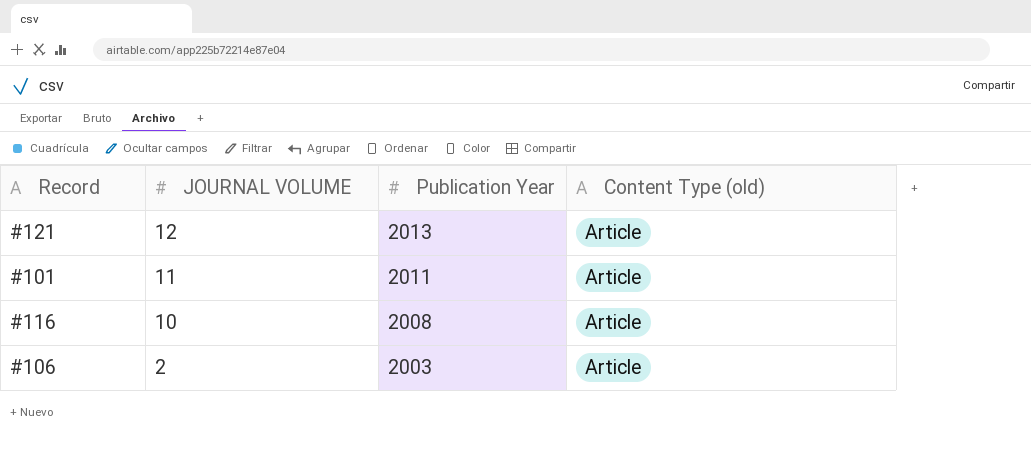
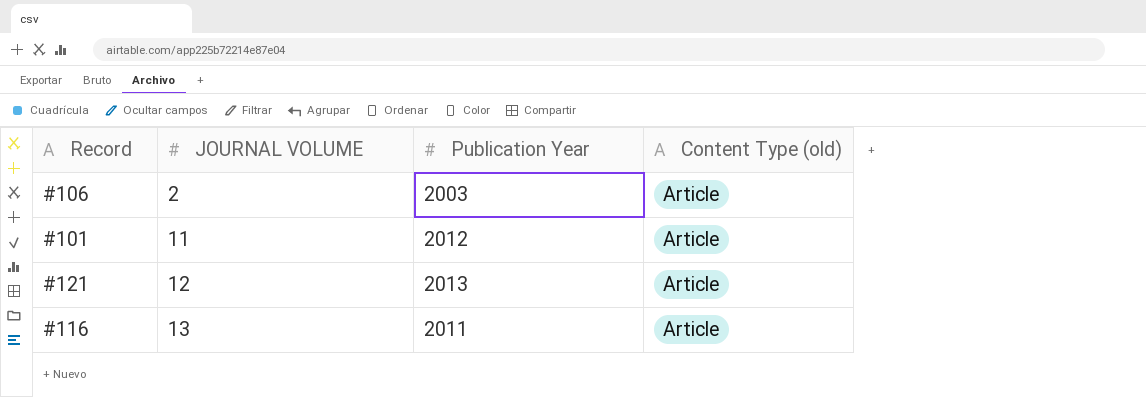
row order: JOURNAL VOLUME descending -> JOURNAL VOLUME ascending
#101 | Publication Year: 2011 -> 2012
#116 | JOURNAL VOLUME: 10 -> 13
#116 | Publication Year: 2008 -> 2011

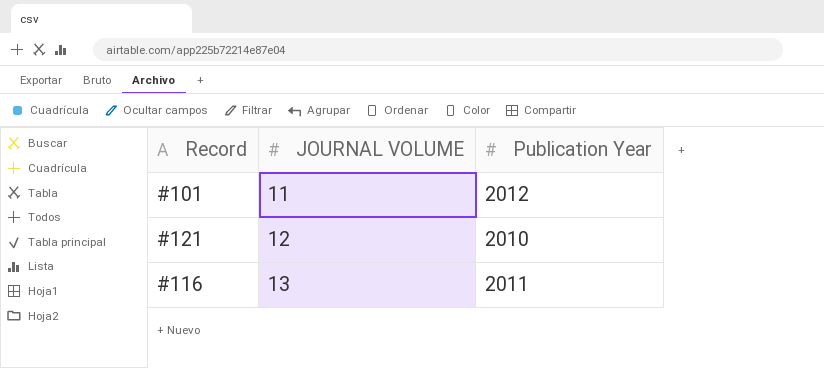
column Content Type (old) | position: 4 -> none
row #106: 2 | 2003 | Article -> none
#121 | Publication Year: 2013 -> 2010

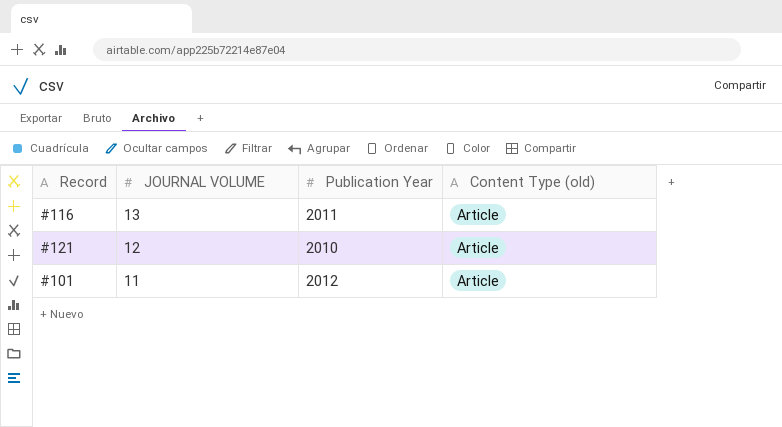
row order: JOURNAL VOLUME ascending -> JOURNAL VOLUME descending
column Content Type (old) | position: none -> 4

